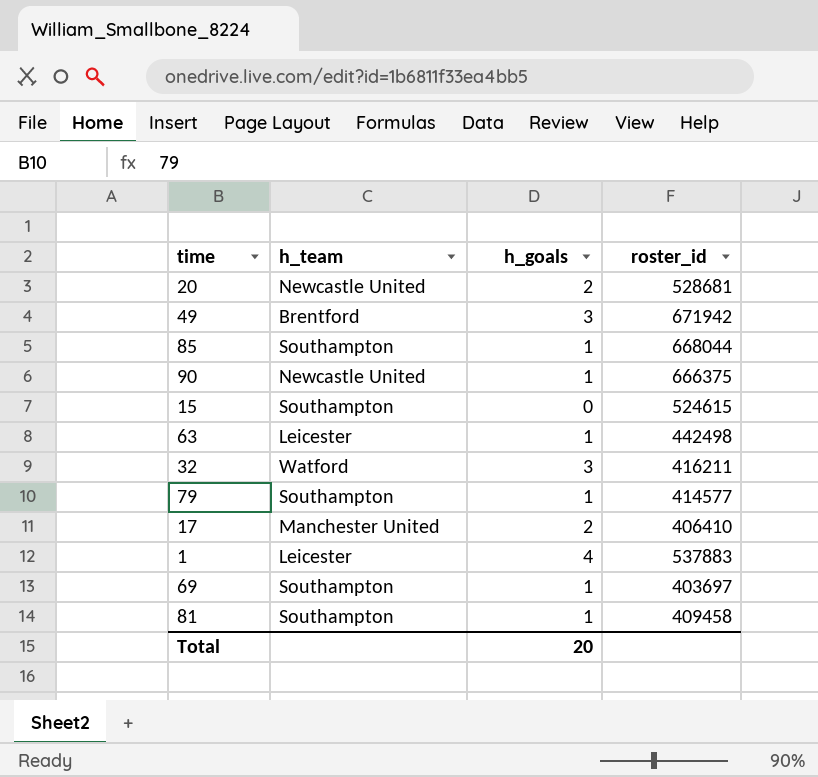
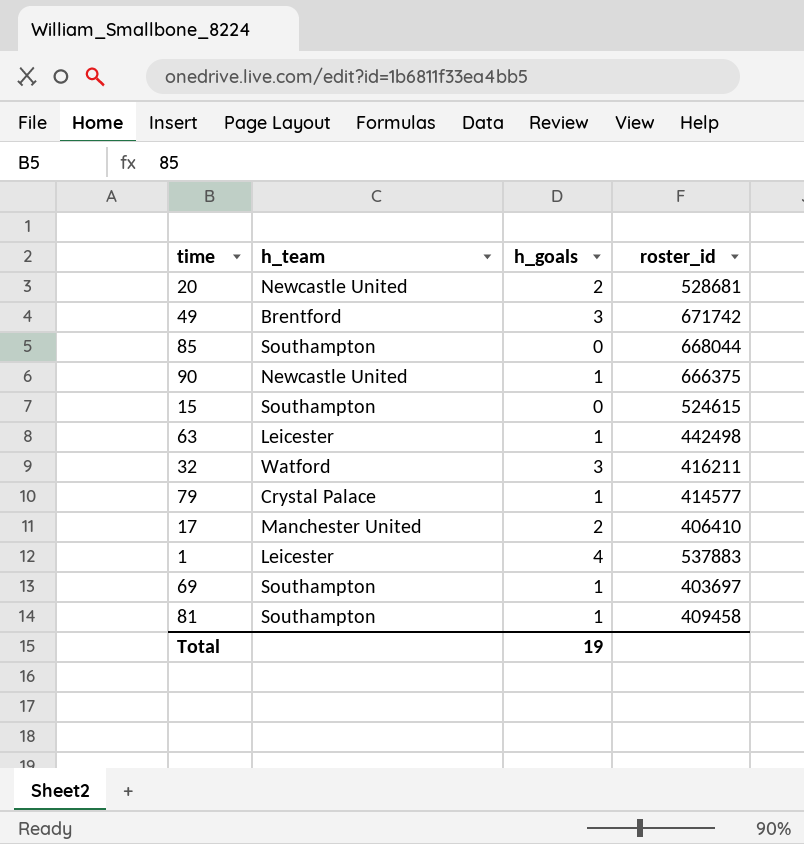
49 | roster_id: 671942 -> 671742
85 | h_goals: 1 -> 0
79 | h_team: Southampton -> Crystal Palace
Total | h_goals: 20 -> 19

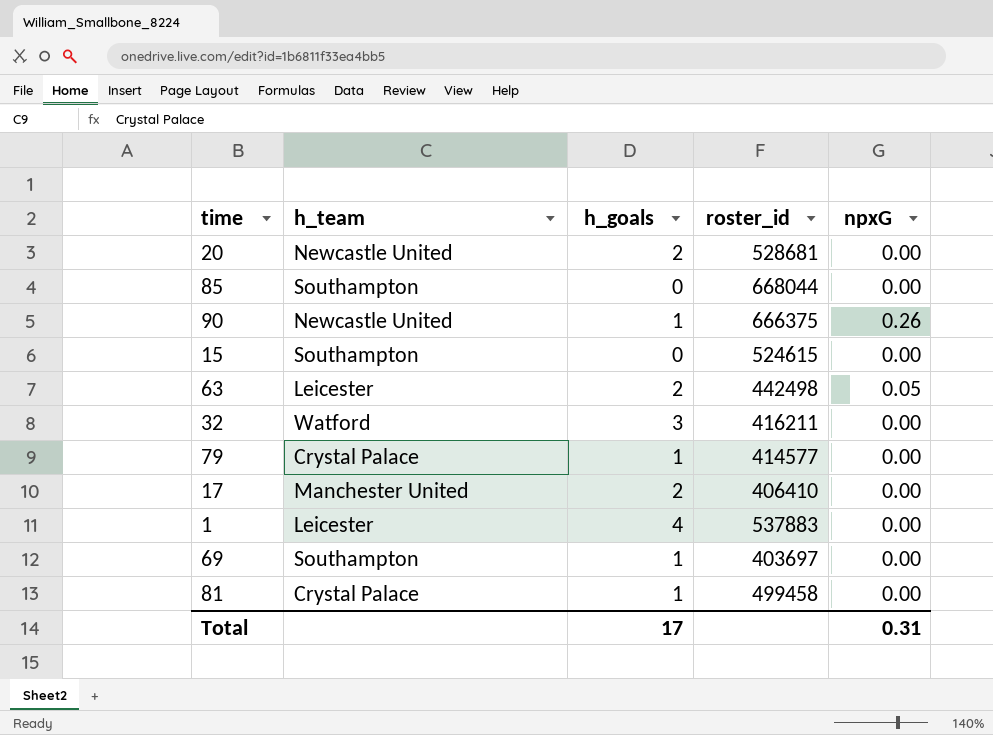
column npxG | position: none -> 5
row 49: Brentford | 3 | 671742 -> none
63 | h_goals: 1 -> 2
81 | h_team: Southampton -> Crystal Palace
81 | roster_id: 409458 -> 499458
Total | h_goals: 19 -> 17

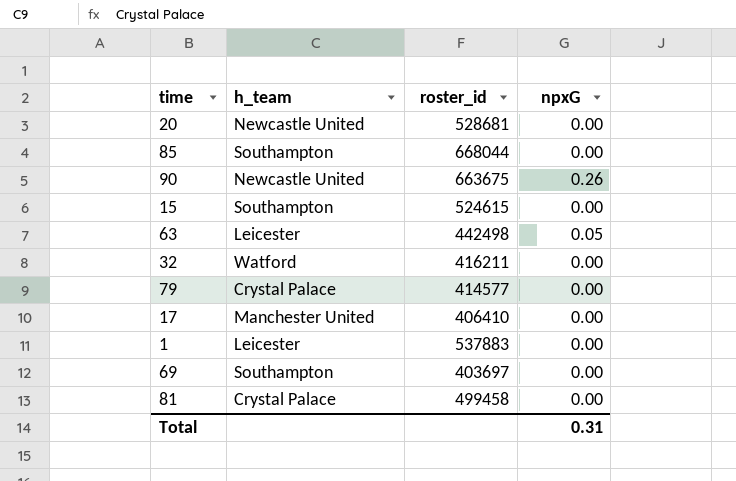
column h_goals | position: 3 -> none
90 | roster_id: 666375 -> 663675

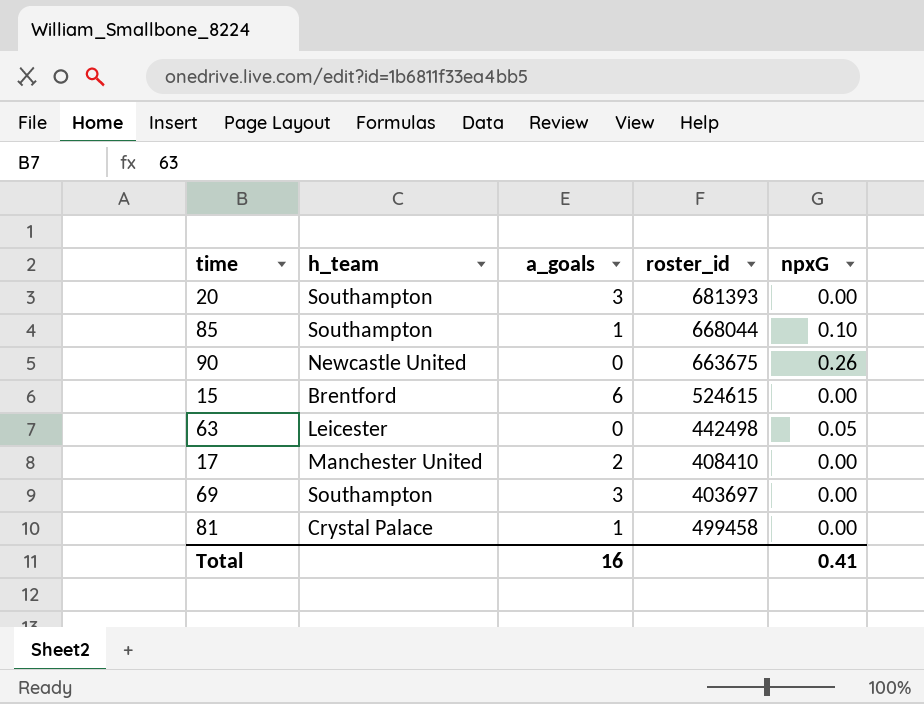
column a_goals | position: none -> 3
row 32: Watford | 416211 | 0.00 -> none
row 79: Crystal Palace | 414577 | 0.00 -> none
row 1: Leicester | 537883 | 0.00 -> none
20 | h_team: Newcastle United -> Southampton
20 | roster_id: 528681 -> 681393
85 | npxG: 0.00 -> 0.10
15 | h_team: Southampton -> Brentford
17 | roster_id: 406410 -> 408410
Total | npxG: 0.31 -> 0.41

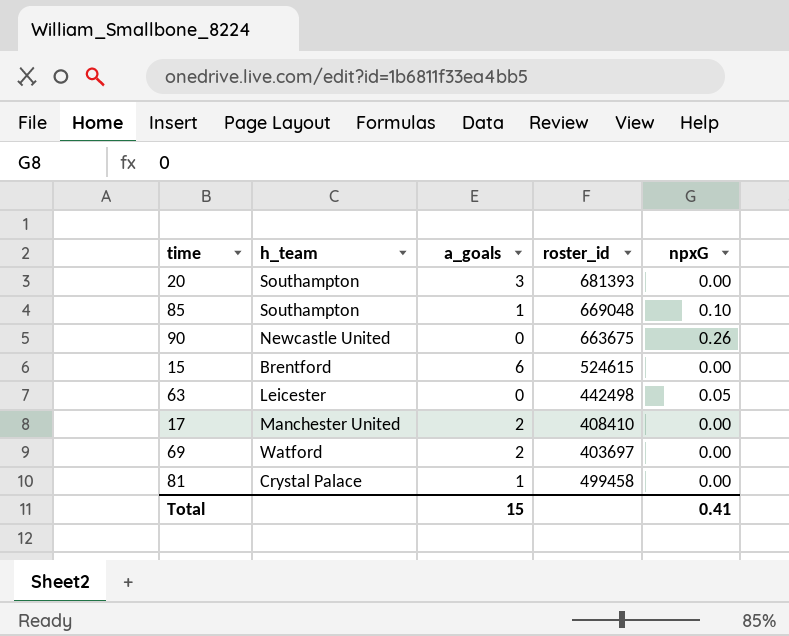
85 | roster_id: 668044 -> 669048
69 | h_team: Southampton -> Watford
69 | a_goals: 3 -> 2
Total | a_goals: 16 -> 15

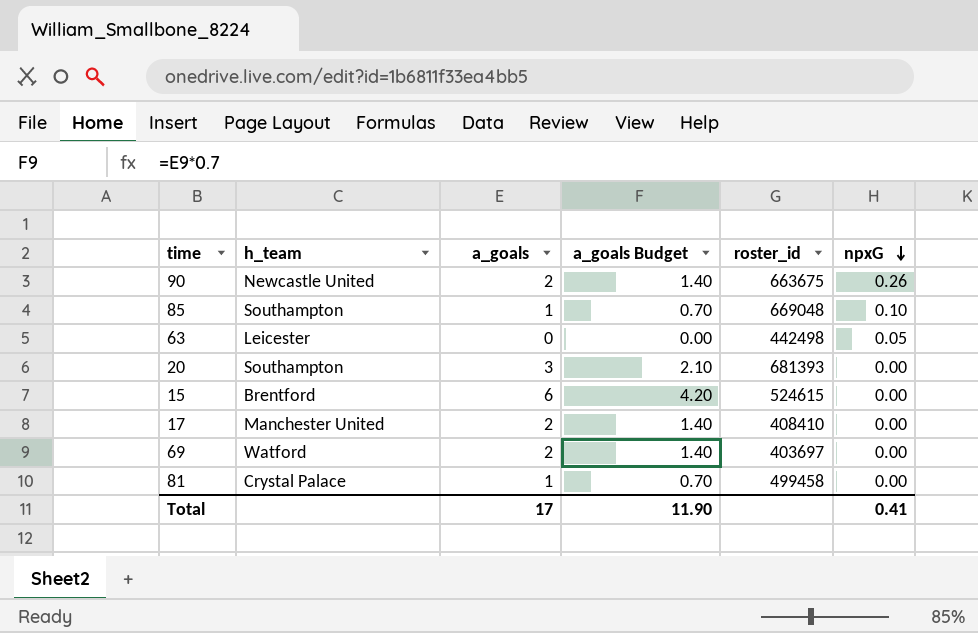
row order: none -> npxG descending
column a_goals Budget | formula: none -> [a_goals] * 0.7
90 | a_goals: 0 -> 2
Total | a_goals: 15 -> 17

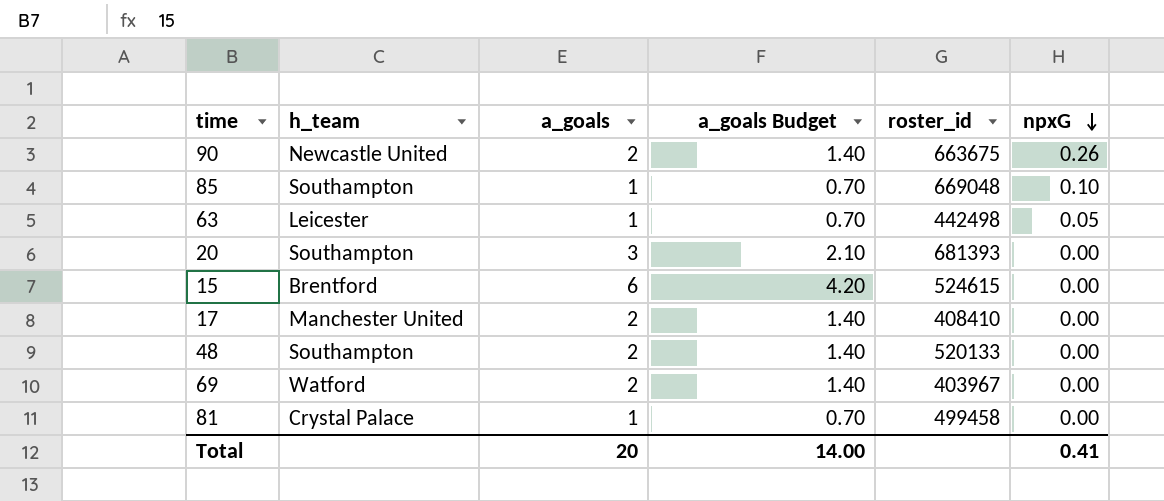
63 | a_goals: 0 -> 1
63 | a_goals Budget: 0.00 -> 0.70
row 48: none -> Southampton | 2 | 1.40 | 520133 | 0.00
69 | roster_id: 403697 -> 403967
Total | a_goals: 17 -> 20
Total | a_goals Budget: 11.90 -> 14.00

